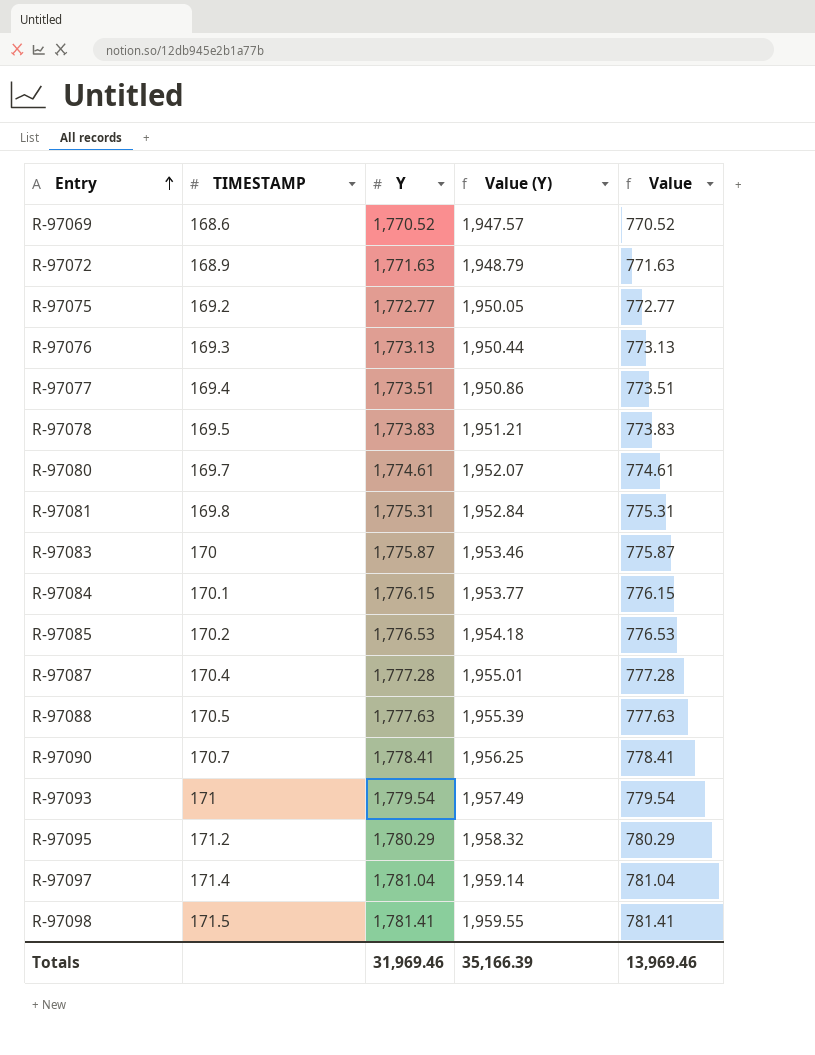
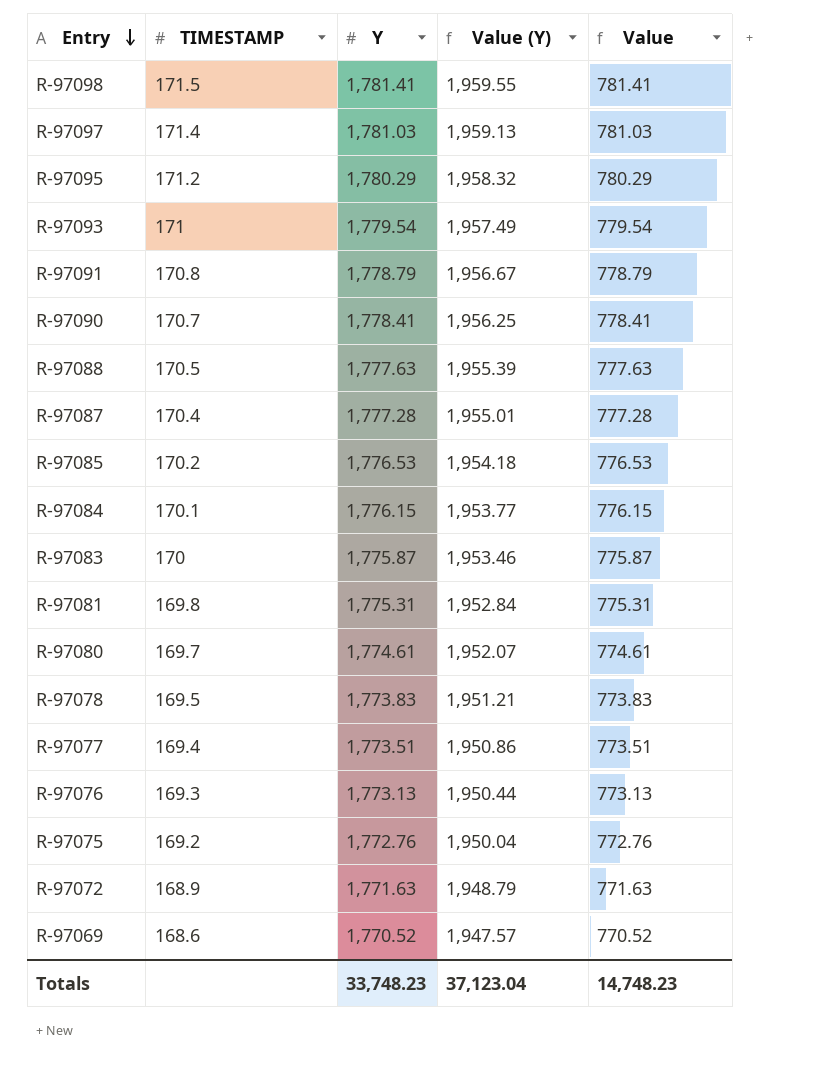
row order: Entry ascending -> Entry descending
R-97097 | Y: 1,781.04 -> 1,781.03
R-97097 | Value (Y): 1,959.14 -> 1,959.13
R-97097 | Value: 781.04 -> 781.03
row R-97091: none -> 170.8 | 1,778.79 | 1,956.67 | 778.79
R-97075 | Y: 1,772.77 -> 1,772.76
R-97075 | Value (Y): 1,950.05 -> 1,950.04
R-97075 | Value: 772.77 -> 772.76
Totals | Y: 31,969.46 -> 33,748.23
Totals | Value (Y): 35,166.39 -> 37,123.04
Totals | Value: 13,969.46 -> 14,748.23

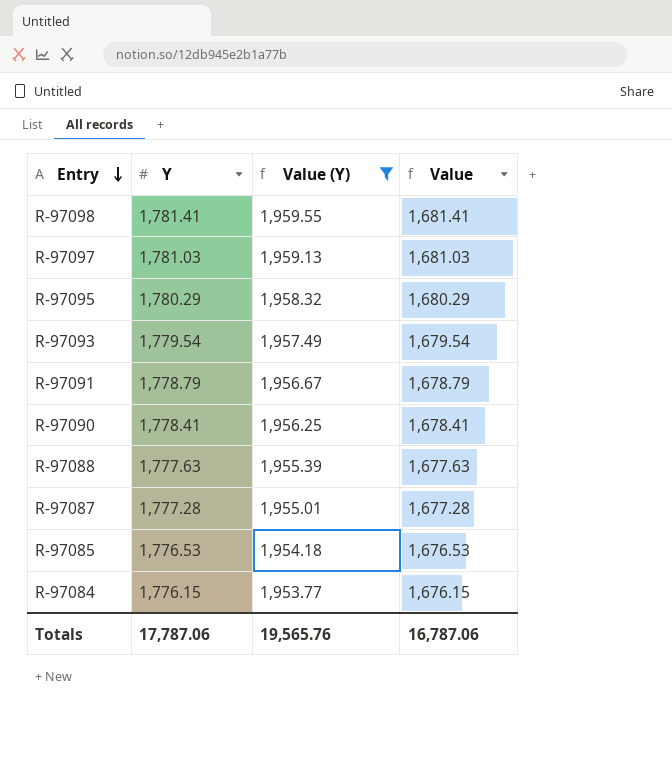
filter: none -> Value (Y) >= 1,953.77
column TIMESTAMP | position: 2 -> none
column Value | formula: [Y] - 1000 -> [Y] - 100
Totals | Y: 33,748.23 -> 17,787.06
Totals | Value (Y): 37,123.04 -> 19,565.76
Totals | Value: 14,748.23 -> 16,787.06

